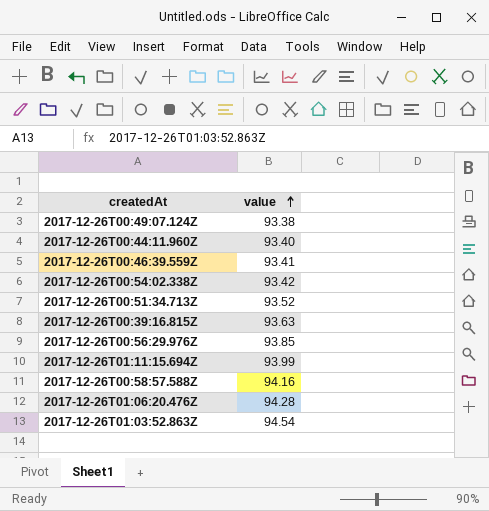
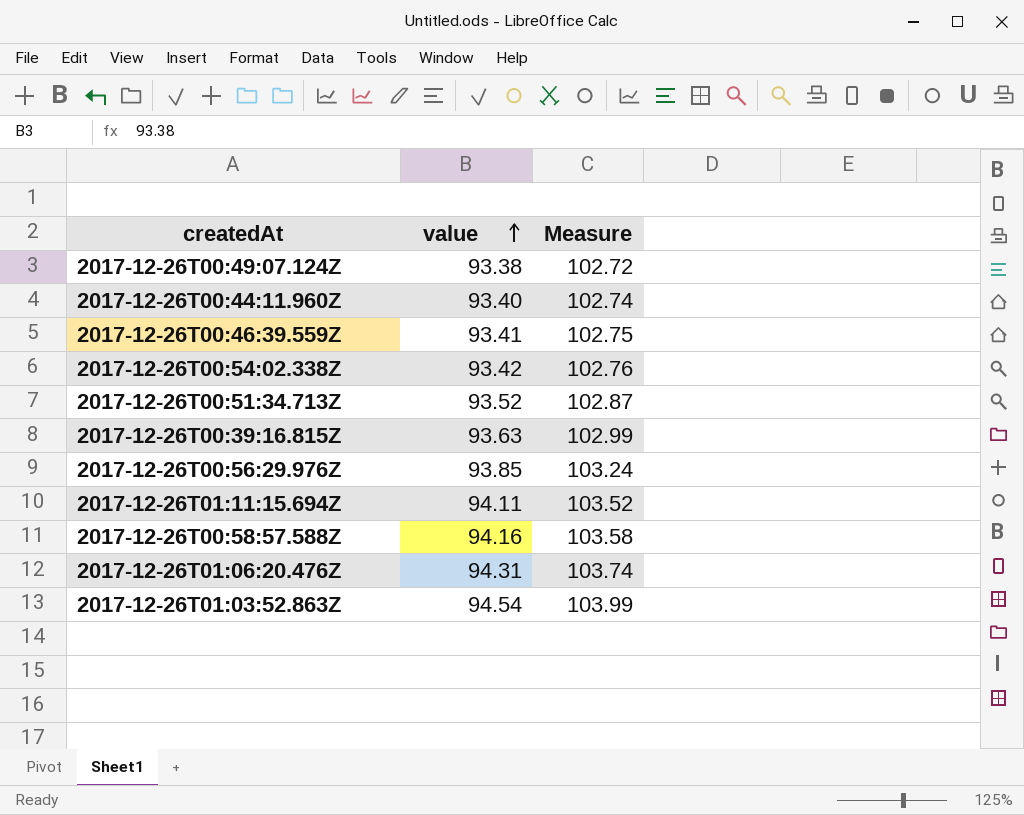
column Measure | formula: none -> [value] * 1.1
2017-12-26T01:11:15.694Z | value: 93.99 -> 94.11
2017-12-26T01:06:20.476Z | value: 94.28 -> 94.31

